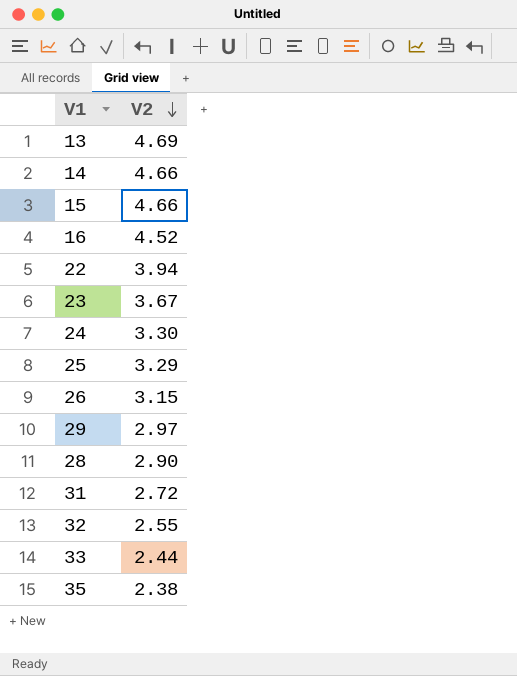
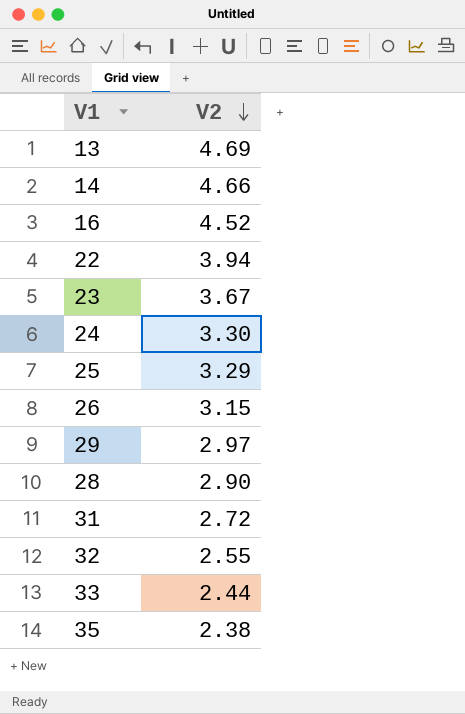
row 15: 4.66 -> none

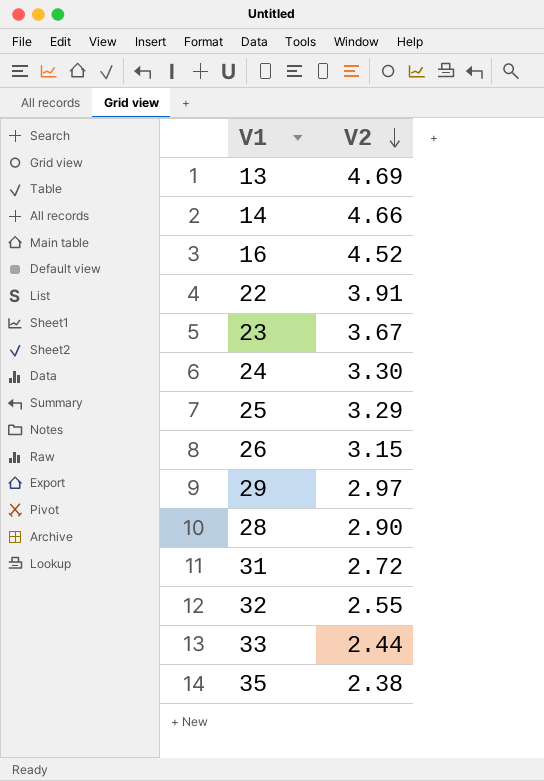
22 | V2: 3.94 -> 3.91

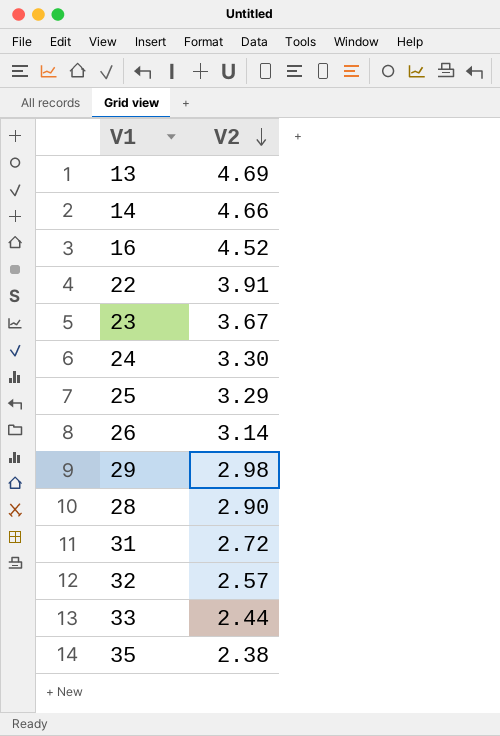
26 | V2: 3.15 -> 3.14
29 | V2: 2.97 -> 2.98
32 | V2: 2.55 -> 2.57

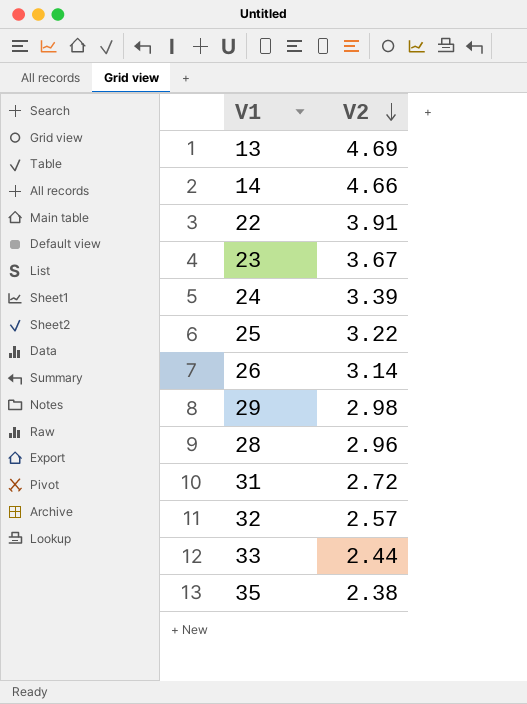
row 16: 4.52 -> none
24 | V2: 3.30 -> 3.39
25 | V2: 3.29 -> 3.22
28 | V2: 2.90 -> 2.96

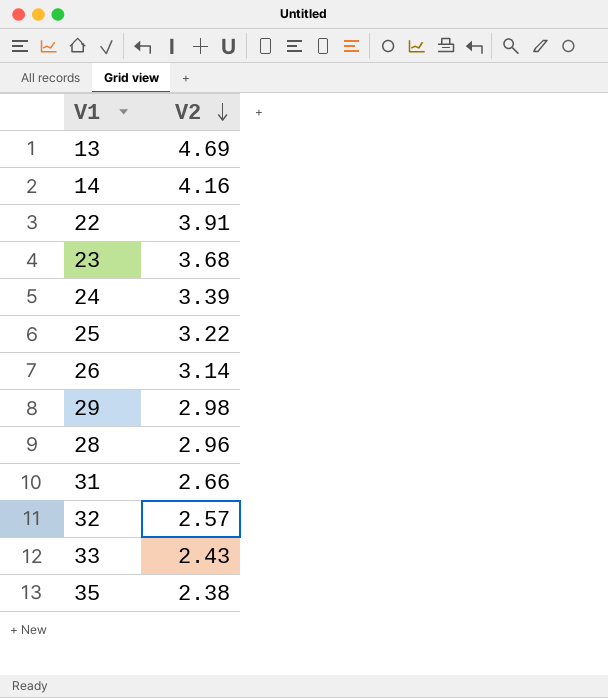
14 | V2: 4.66 -> 4.16
23 | V2: 3.67 -> 3.68
31 | V2: 2.72 -> 2.66
33 | V2: 2.44 -> 2.43

